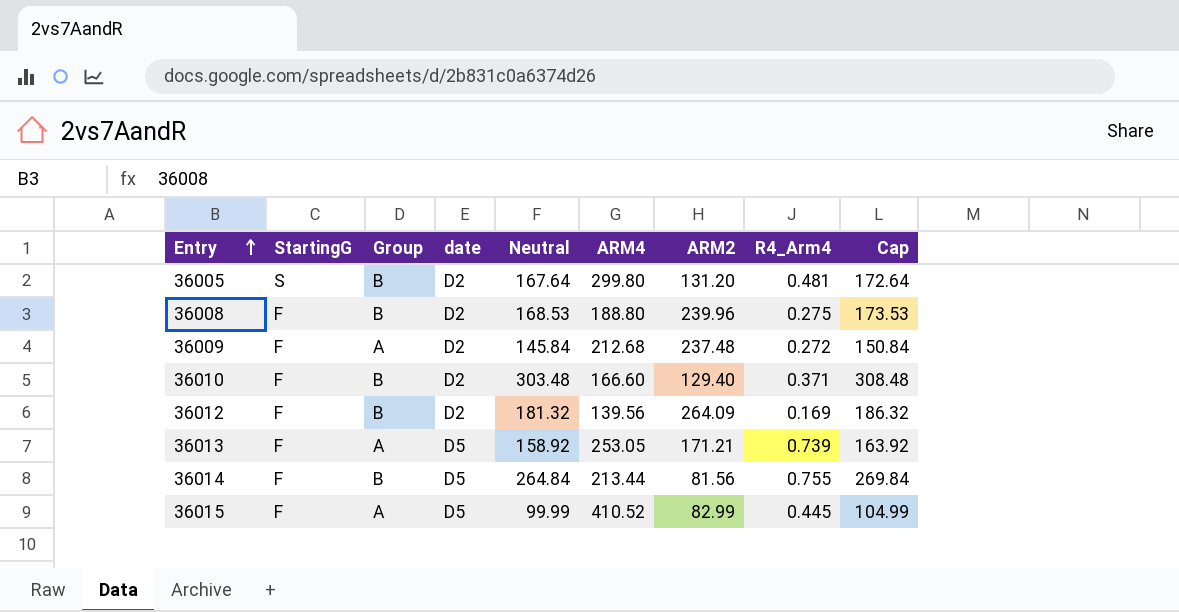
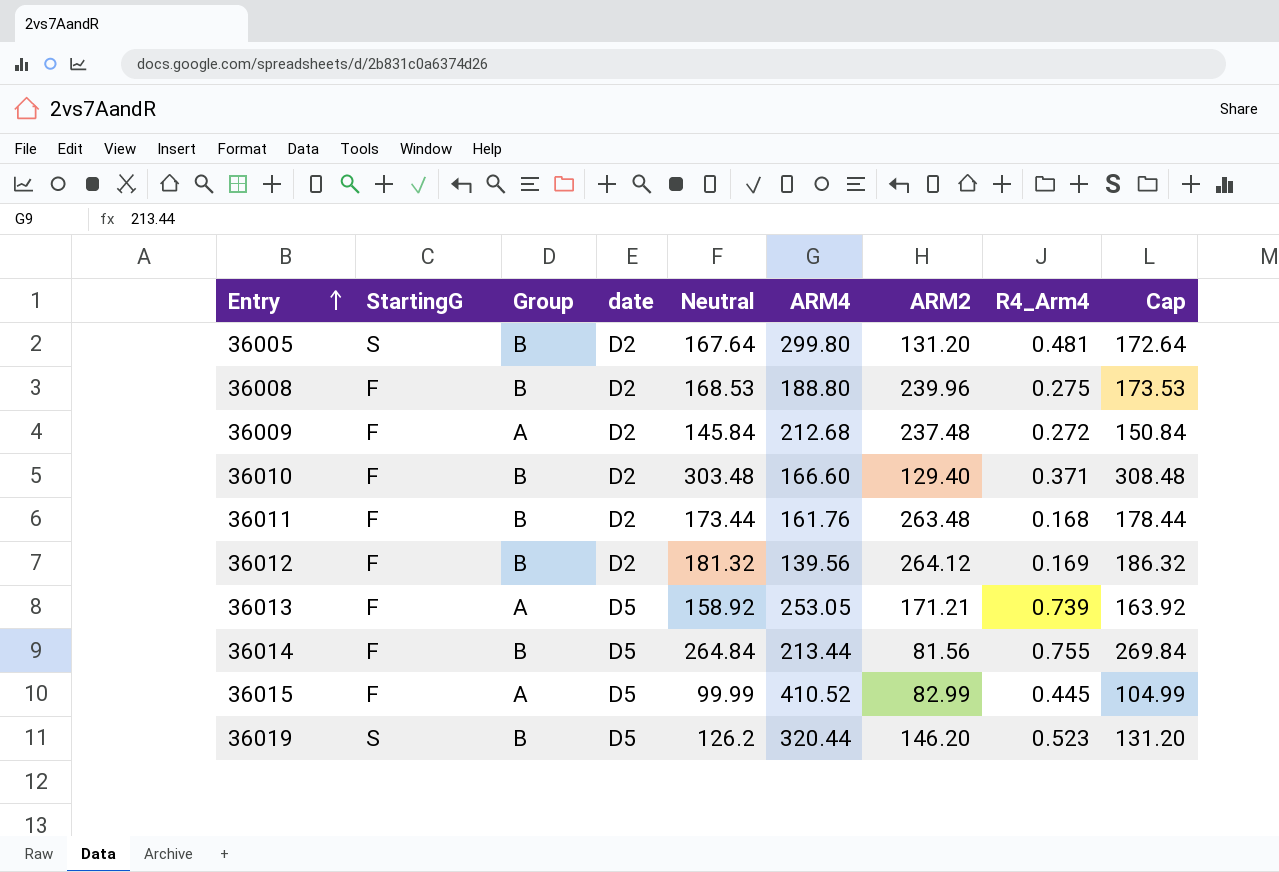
row 36011: none -> F | B | D2 | 173.44 | 161.76 | 263.48 | 0.168 | 178.44
36012 | ARM2: 264.09 -> 264.12
row 36019: none -> S | B | D5 | 126.2 | 320.44 | 146.20 | 0.523 | 131.20

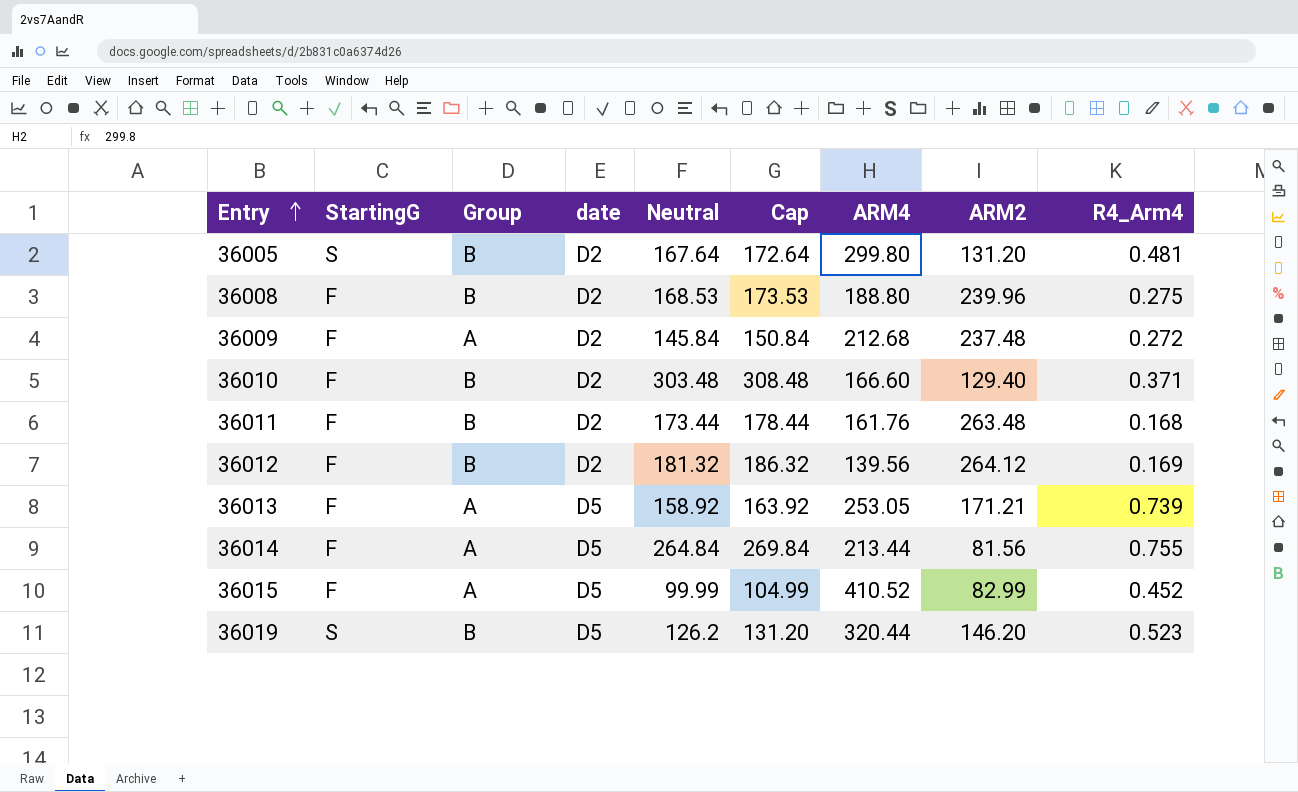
column Cap | position: 9 -> 6
36014 | Group: B -> A
36015 | R4_Arm4: 0.445 -> 0.452

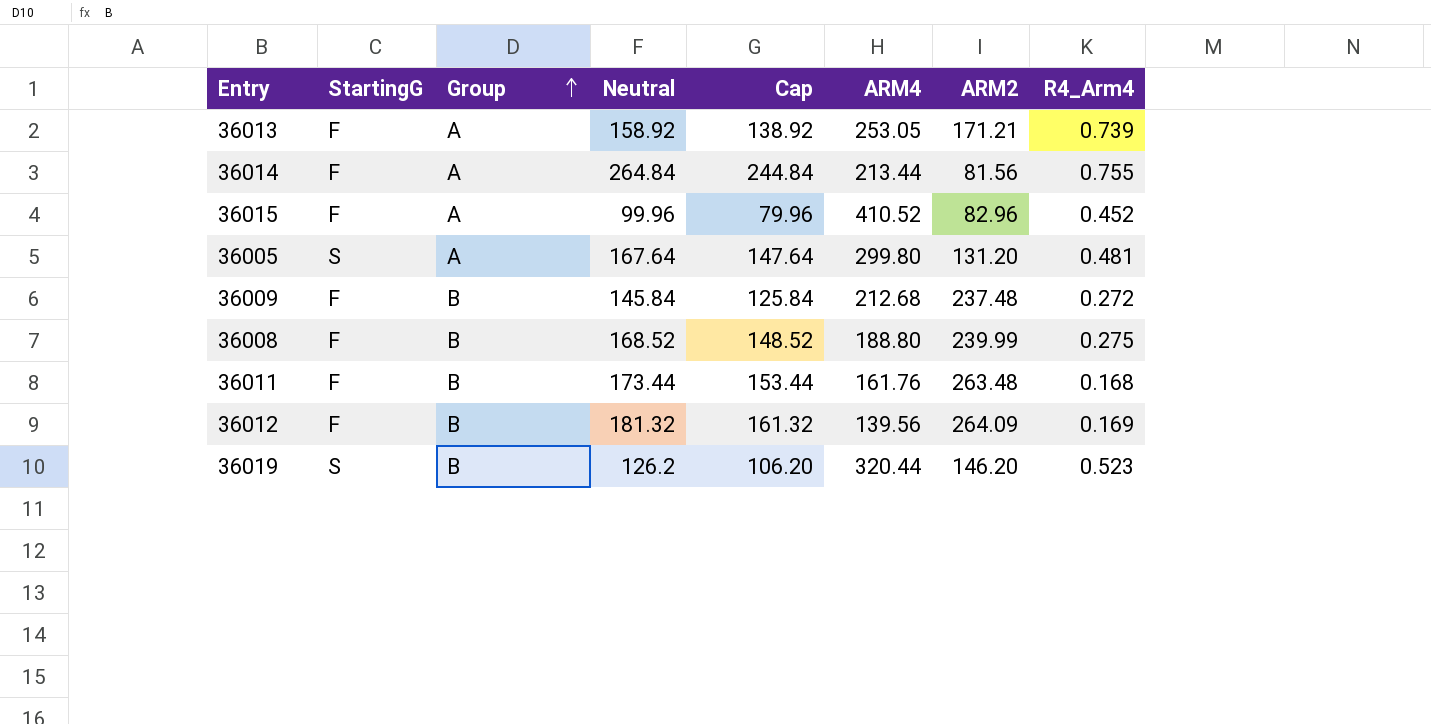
row order: Entry ascending -> Group ascending
column date | position: 4 -> none
column Cap | formula: [Neutral] + 5 -> [Neutral] - 20
row 36010: F | B | D2 | 303.48 | 308.48 | 166.60 | 129.40 | 0.371 -> none
36015 | Neutral: 99.99 -> 99.96
36015 | ARM2: 82.99 -> 82.96
36005 | Group: B -> A
36009 | Group: A -> B
36008 | Neutral: 168.53 -> 168.52
36008 | ARM2: 239.96 -> 239.99
36012 | ARM2: 264.12 -> 264.09

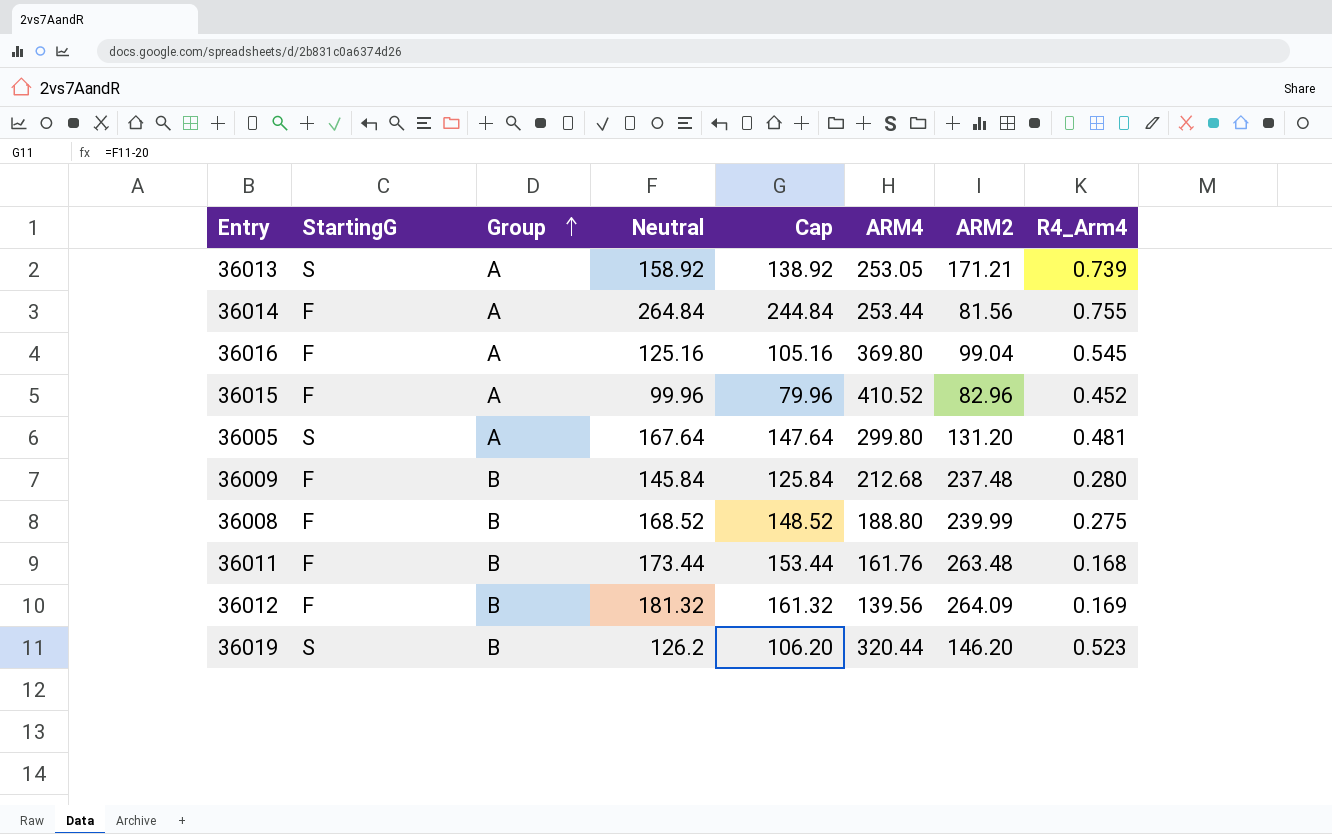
36013 | StartingG: F -> S
36014 | ARM4: 213.44 -> 253.44
row 36016: none -> F | A | 125.16 | 105.16 | 369.80 | 99.04 | 0.545
36009 | R4_Arm4: 0.272 -> 0.280

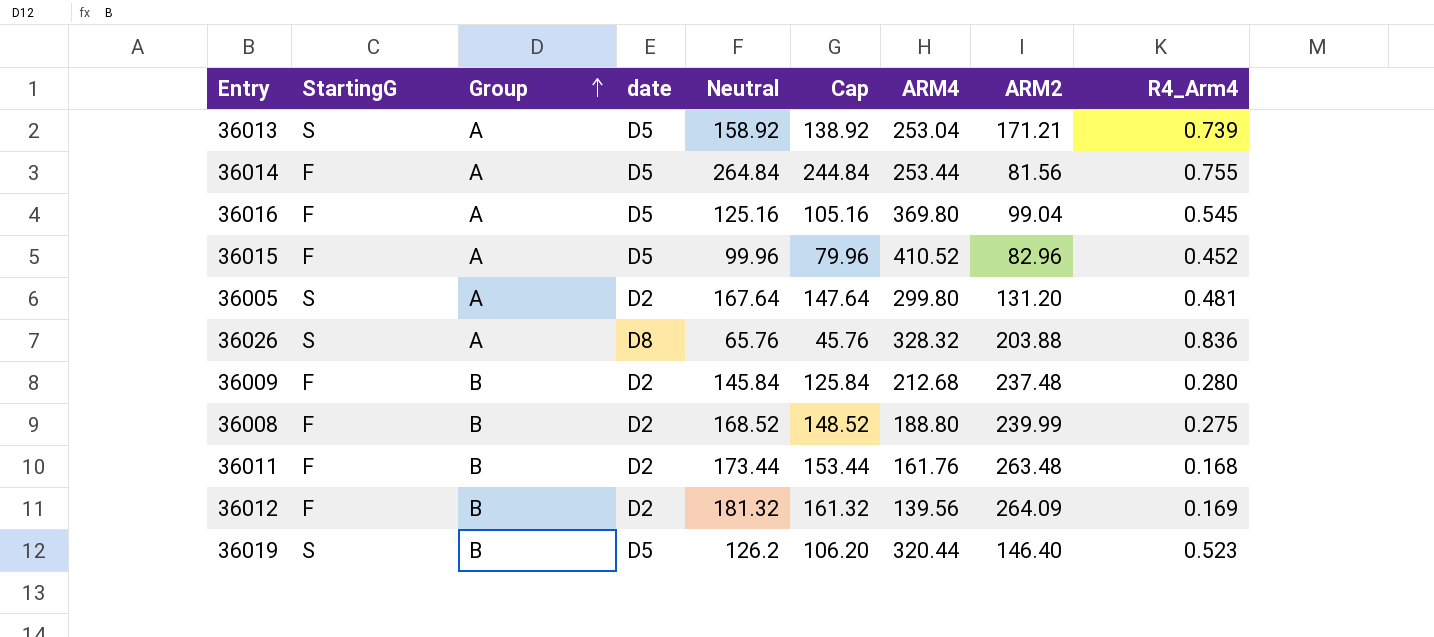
column date | position: none -> 4
36013 | ARM4: 253.05 -> 253.04
row 36026: none -> S | A | D8 | 65.76 | 45.76 | 328.32 | 203.88 | 0.836
36019 | ARM2: 146.20 -> 146.40

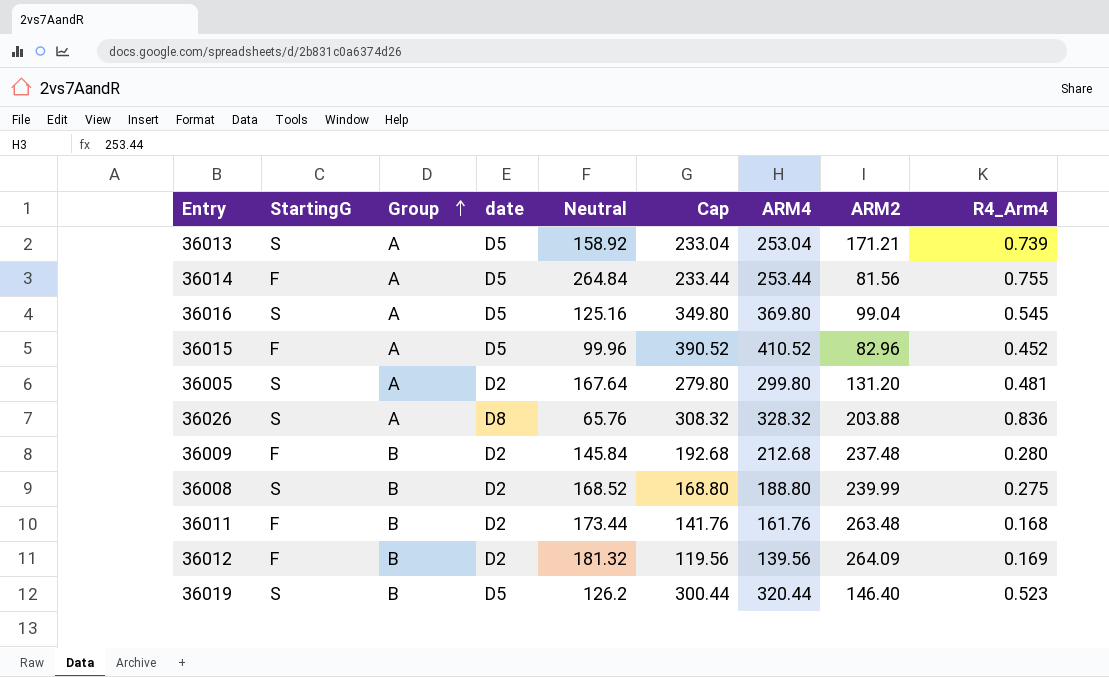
column Cap | formula: [Neutral] - 20 -> [ARM4] - 20
36016 | StartingG: F -> S
36008 | StartingG: F -> S

